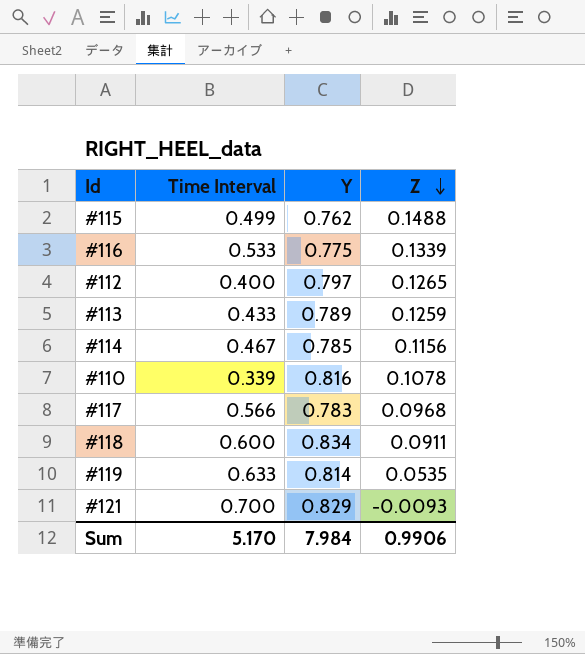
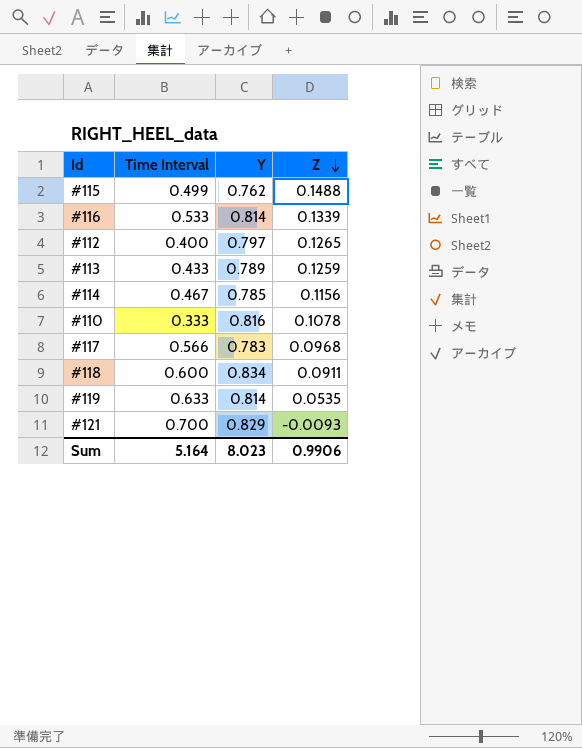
#116 | Y: 0.775 -> 0.814
#110 | Time Interval: 0.339 -> 0.333
Sum | Time Interval: 5.170 -> 5.164
Sum | Y: 7.984 -> 8.023

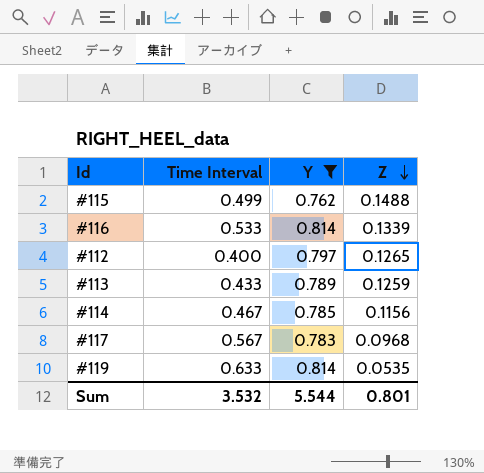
filter: none -> Y <= 0.814
#117 | Time Interval: 0.566 -> 0.567
Sum | Time Interval: 5.164 -> 3.532
Sum | Y: 8.023 -> 5.544
Sum | Z: 0.9906 -> 0.801

